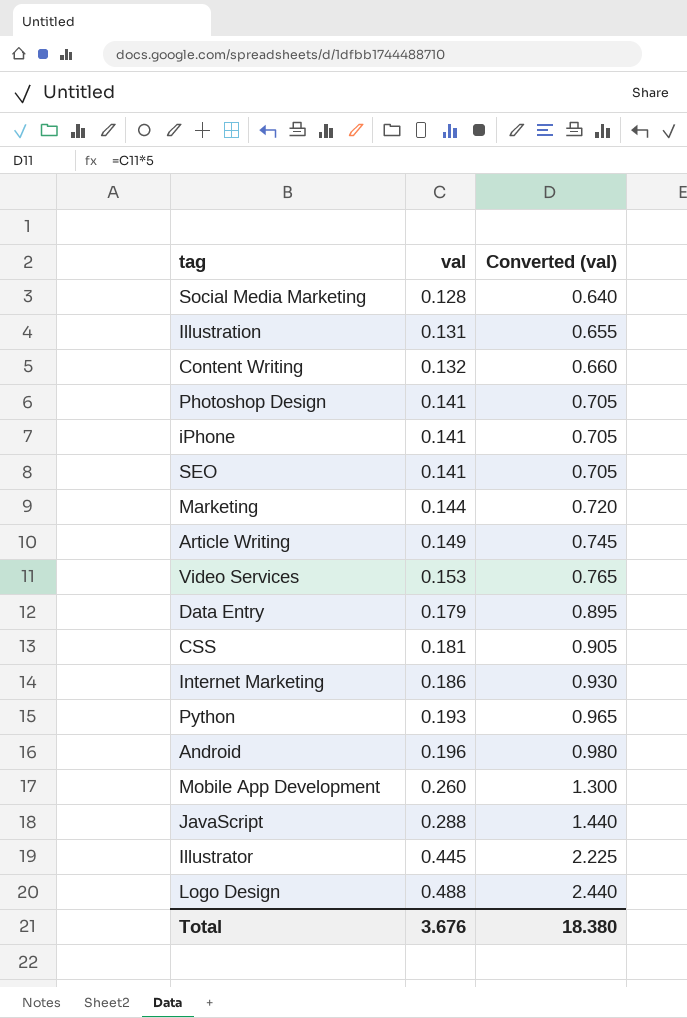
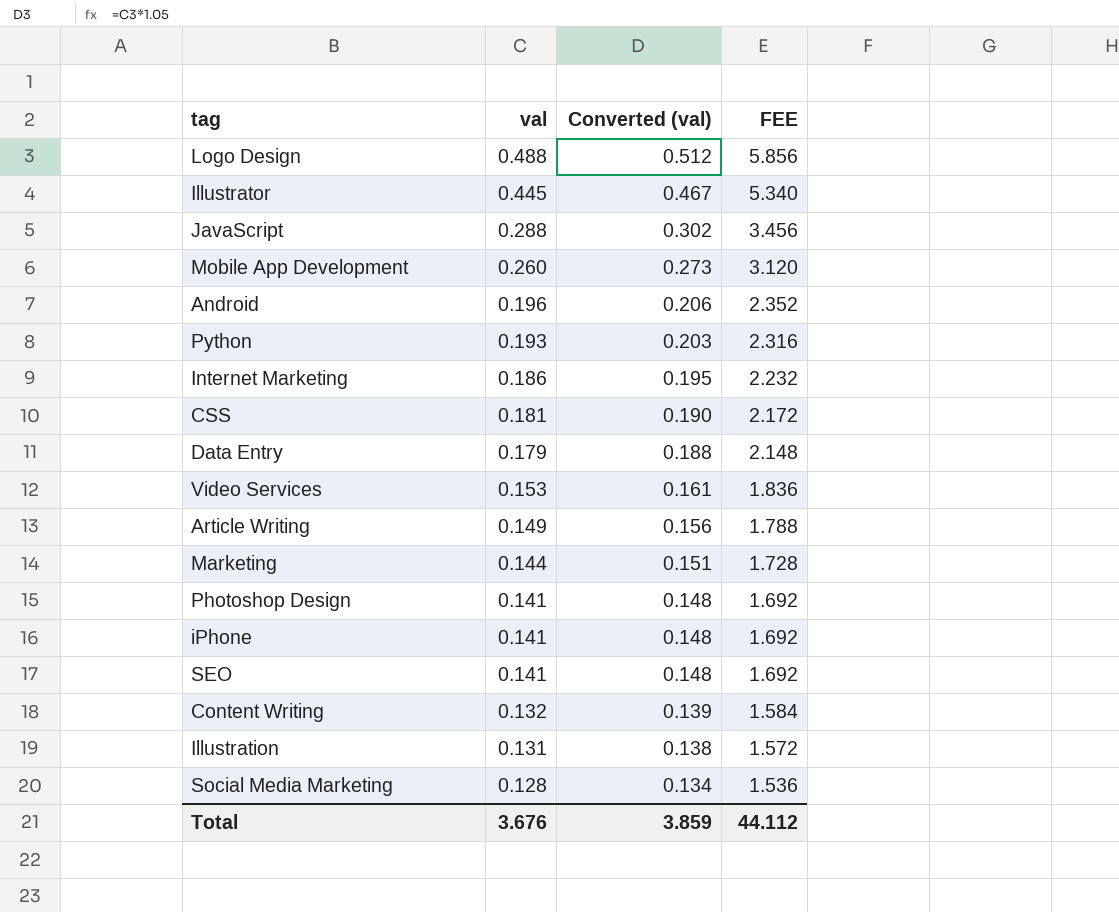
row order: val ascending -> val descending
column Converted (val) | formula: [val] * 5 -> [val] * 1.05
column FEE | formula: none -> [val] * 12
Total | Converted (val): 18.380 -> 3.859

